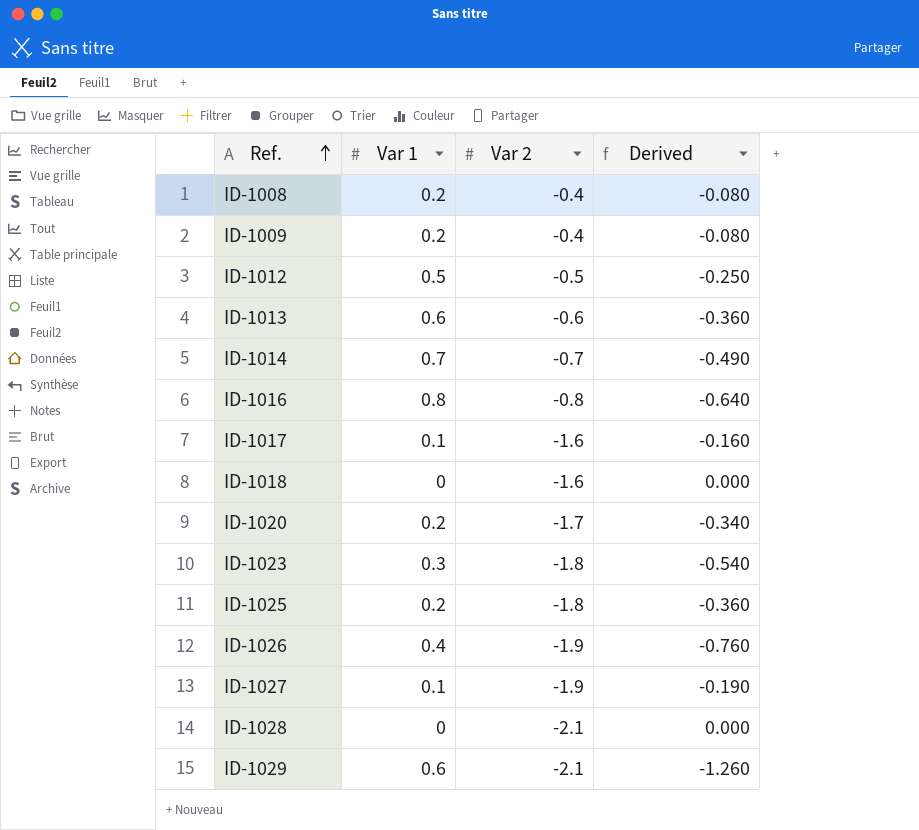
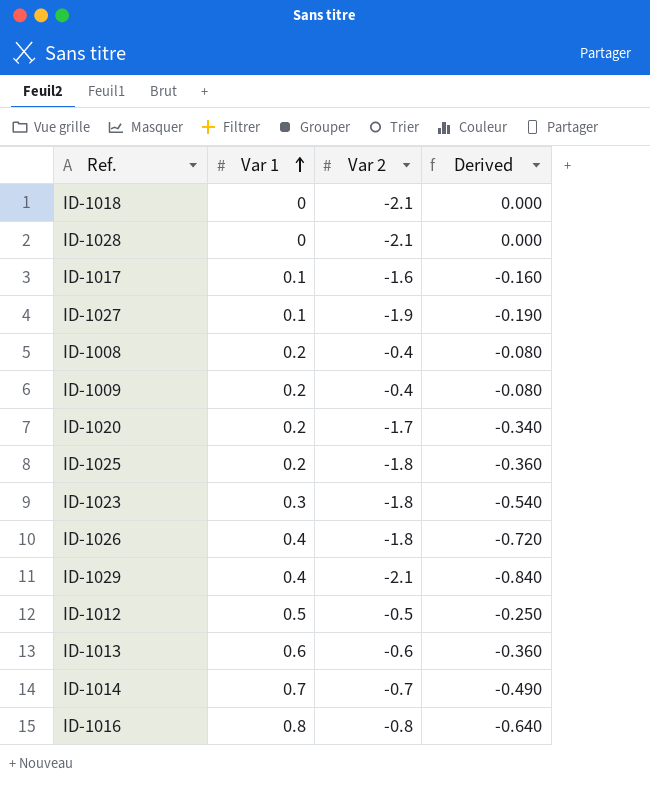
row order: Ref. ascending -> Var 1 ascending
ID-1018 | Var 2: -1.6 -> -2.1
ID-1026 | Var 2: -1.9 -> -1.8
ID-1026 | Derived: -0.760 -> -0.720
ID-1029 | Var 1: 0.6 -> 0.4
ID-1029 | Derived: -1.260 -> -0.840

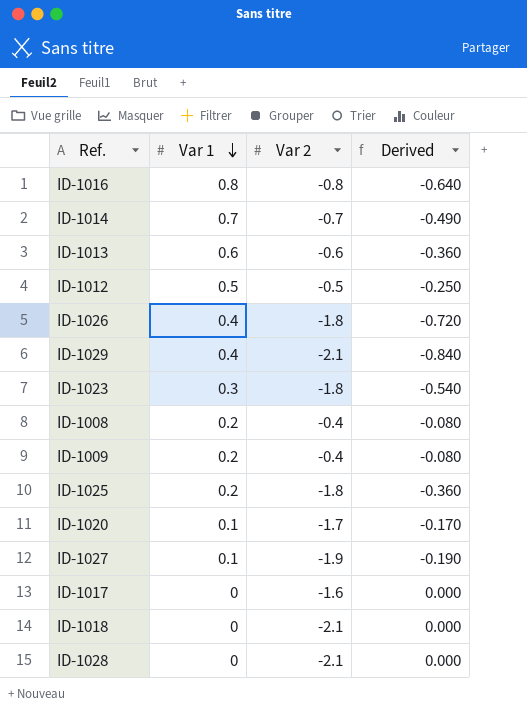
row order: Var 1 ascending -> Var 1 descending
ID-1020 | Var 1: 0.2 -> 0.1
ID-1020 | Derived: -0.340 -> -0.170
ID-1017 | Var 1: 0.1 -> 0
ID-1017 | Derived: -0.160 -> 0.000

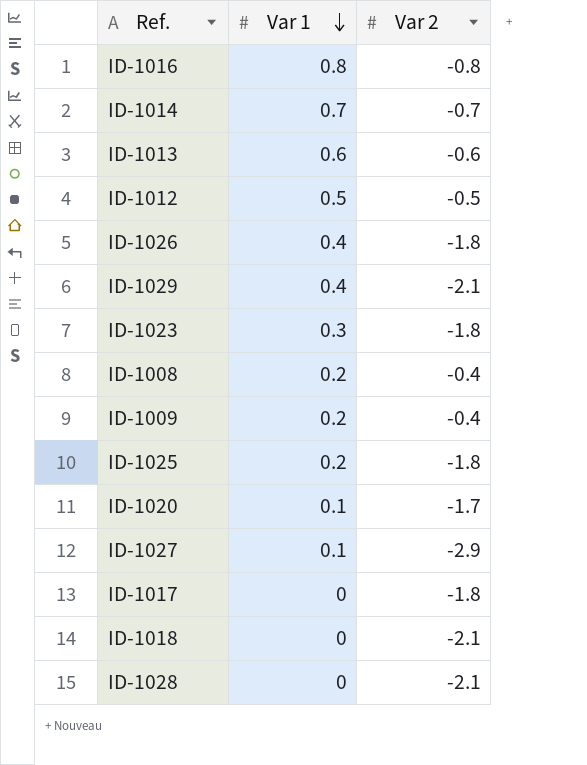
column Derived | formula: [Var 1] * [Var 2] -> none
ID-1027 | Var 2: -1.9 -> -2.9
ID-1017 | Var 2: -1.6 -> -1.8

